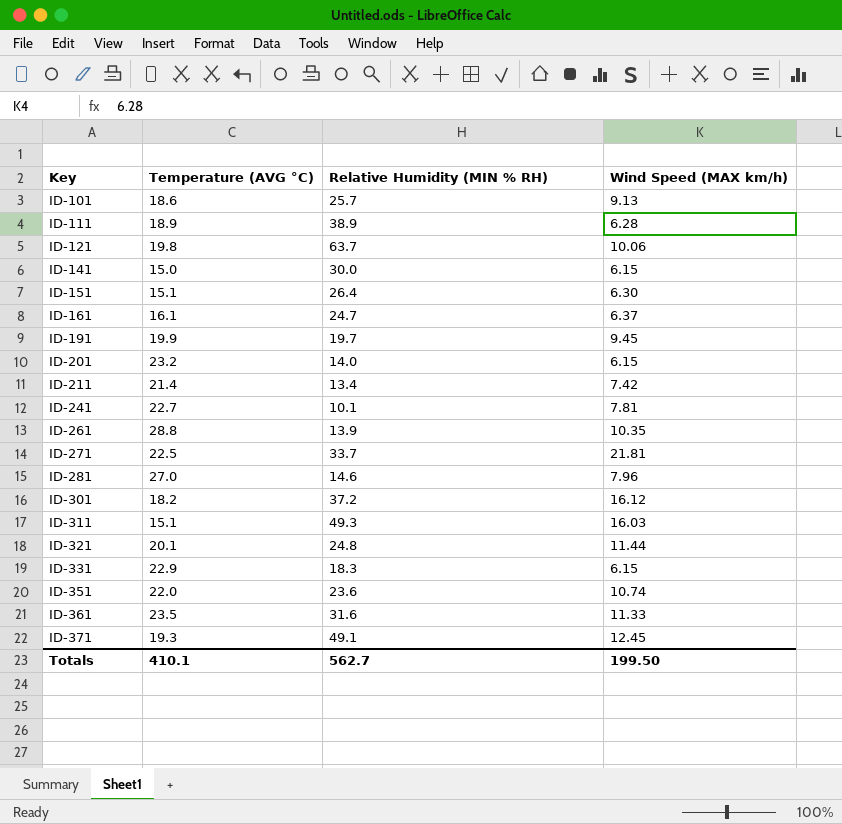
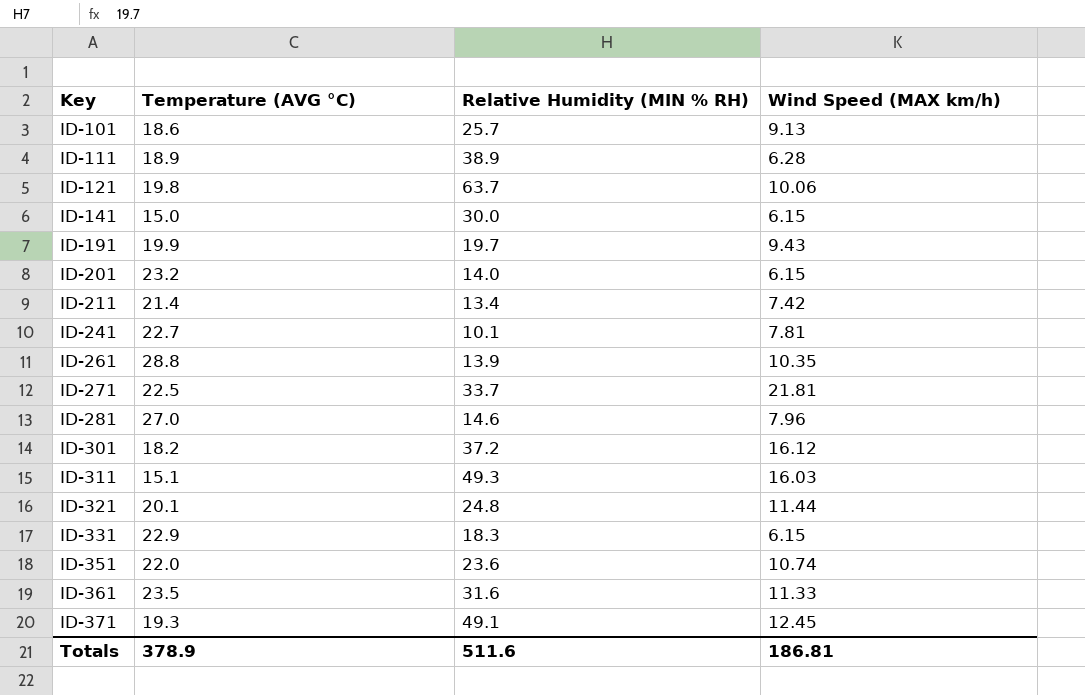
row ID-151: 15.1 | 26.4 | 6.30 -> none
row ID-161: 16.1 | 24.7 | 6.37 -> none
ID-191 | Wind Speed (MAX km/h): 9.45 -> 9.43
Totals | Temperature (AVG °C): 410.1 -> 378.9
Totals | Relative Humidity (MIN % RH): 562.7 -> 511.6
Totals | Wind Speed (MAX km/h): 199.50 -> 186.81

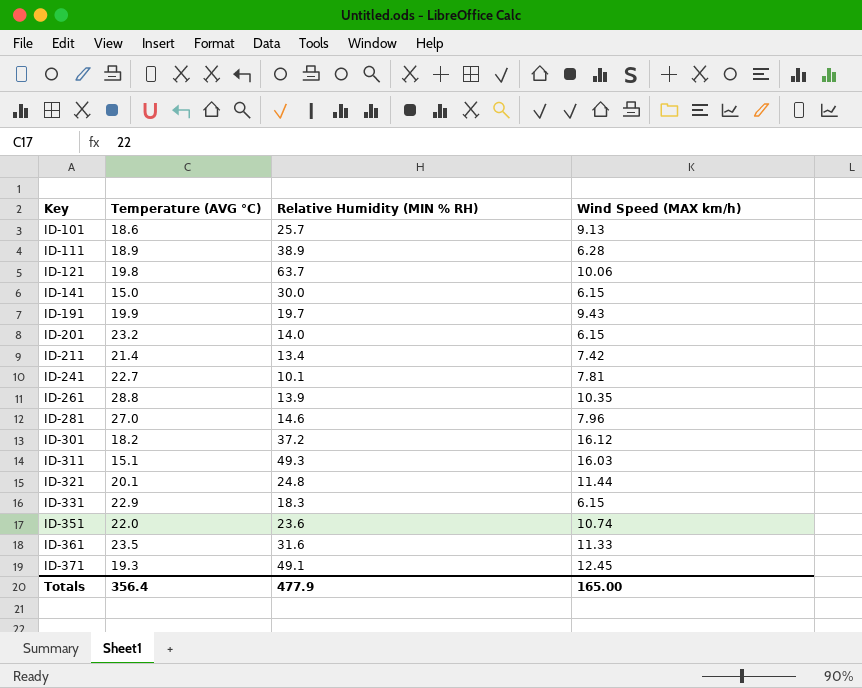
row ID-271: 22.5 | 33.7 | 21.81 -> none
Totals | Temperature (AVG °C): 378.9 -> 356.4
Totals | Relative Humidity (MIN % RH): 511.6 -> 477.9
Totals | Wind Speed (MAX km/h): 186.81 -> 165.00

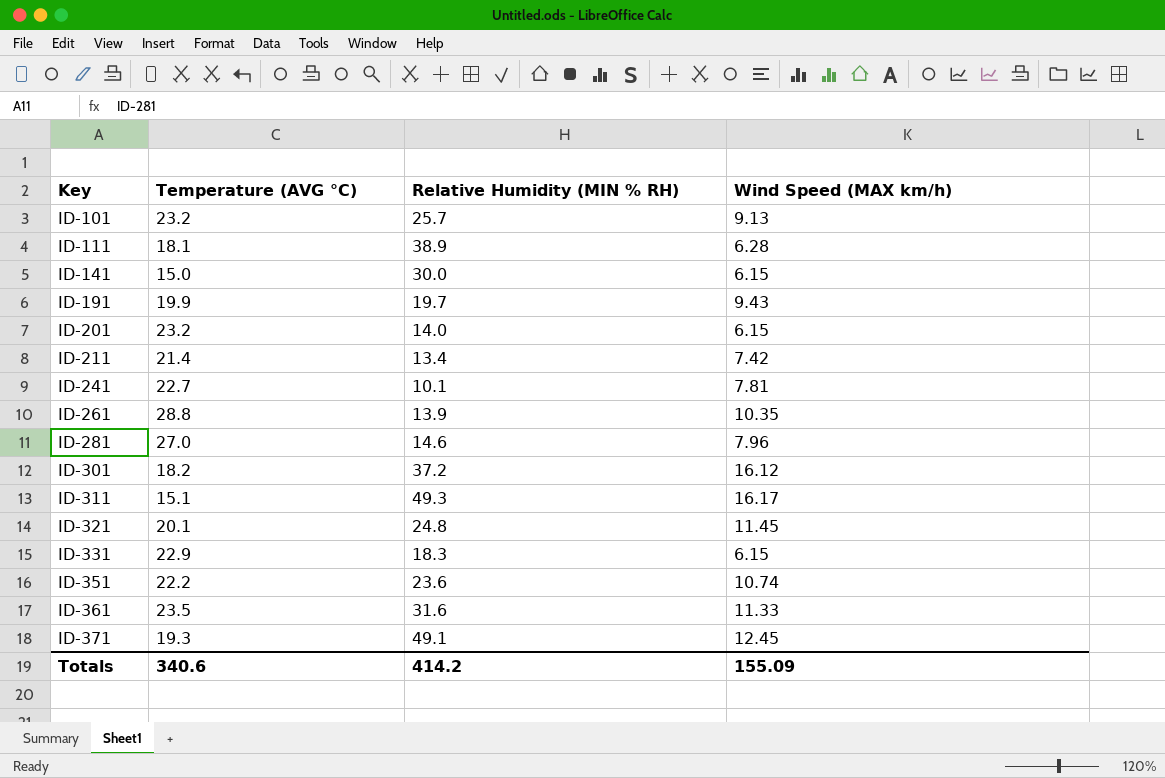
row ID-121: 19.8 | 63.7 | 10.06 -> none
ID-101 | Temperature (AVG °C): 18.6 -> 23.2
ID-111 | Temperature (AVG °C): 18.9 -> 18.1
ID-311 | Wind Speed (MAX km/h): 16.03 -> 16.17
ID-321 | Wind Speed (MAX km/h): 11.44 -> 11.45
ID-351 | Temperature (AVG °C): 22.0 -> 22.2
Totals | Temperature (AVG °C): 356.4 -> 340.6
Totals | Relative Humidity (MIN % RH): 477.9 -> 414.2
Totals | Wind Speed (MAX km/h): 165.00 -> 155.09

